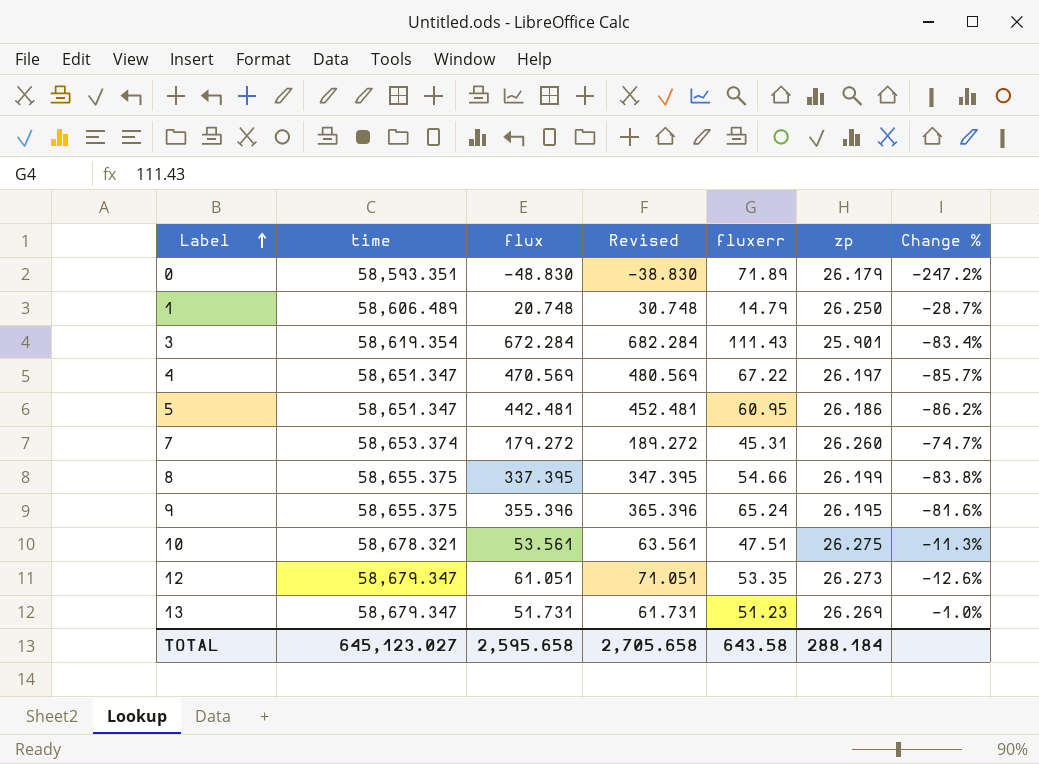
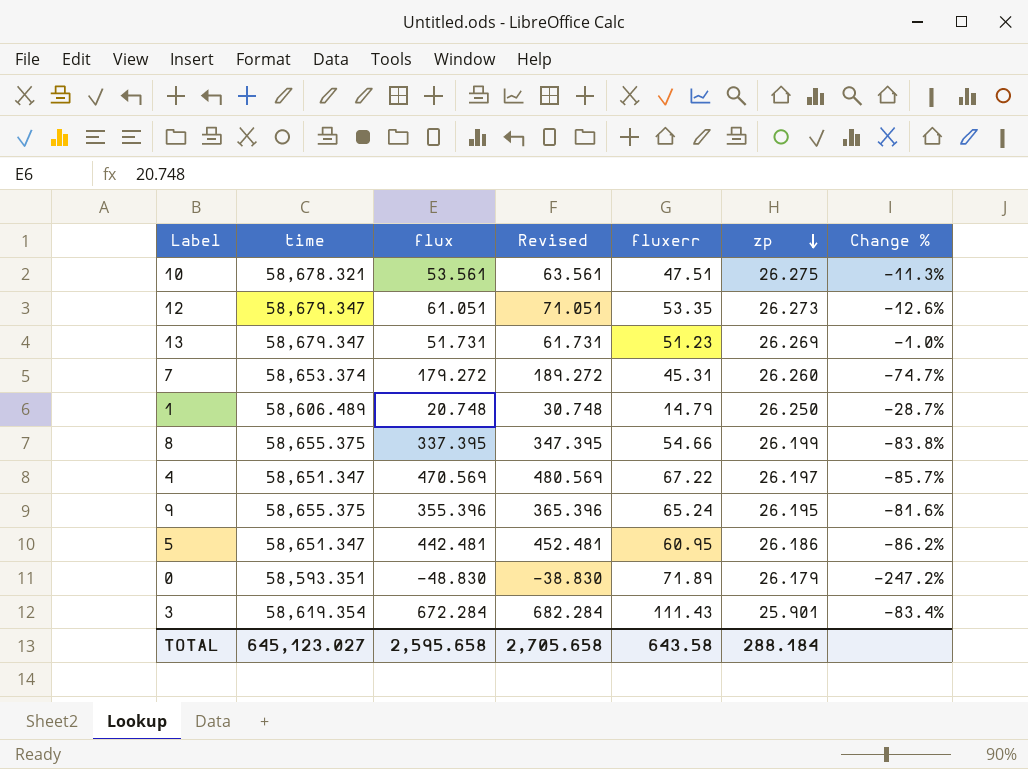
row order: Label ascending -> zp descending

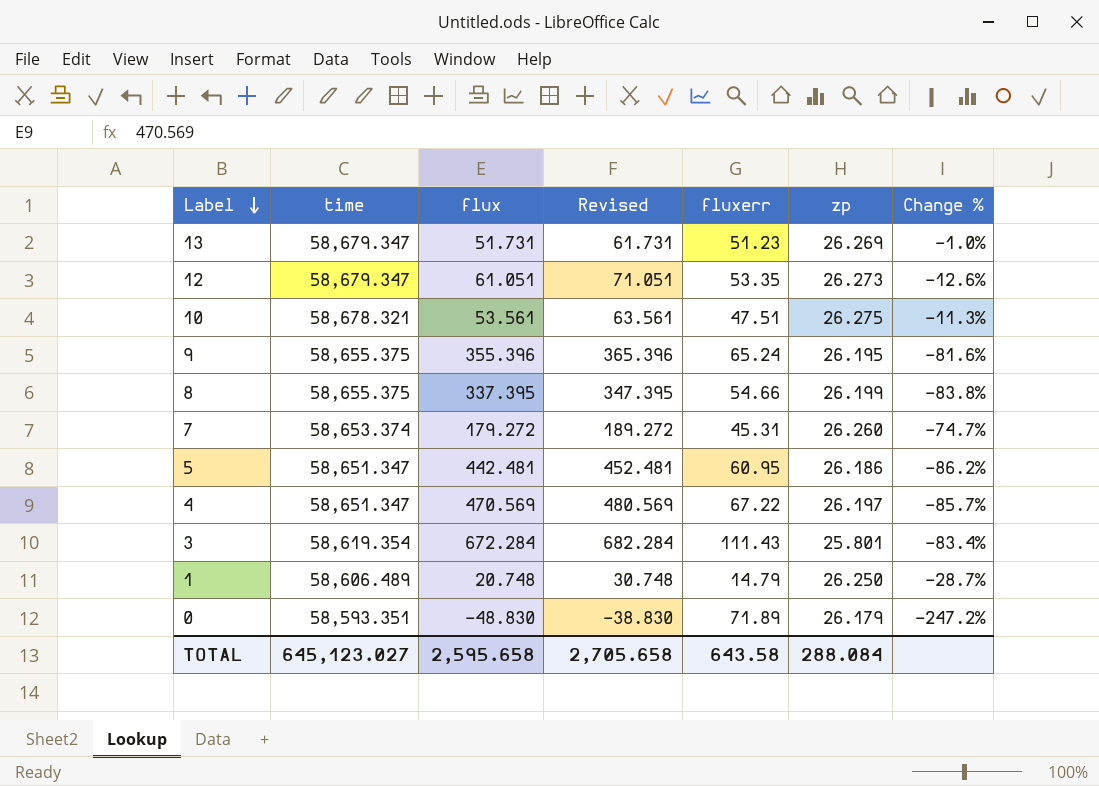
row order: zp descending -> Label descending
3 | zp: 25.901 -> 25.801
TOTAL | zp: 288.184 -> 288.084

